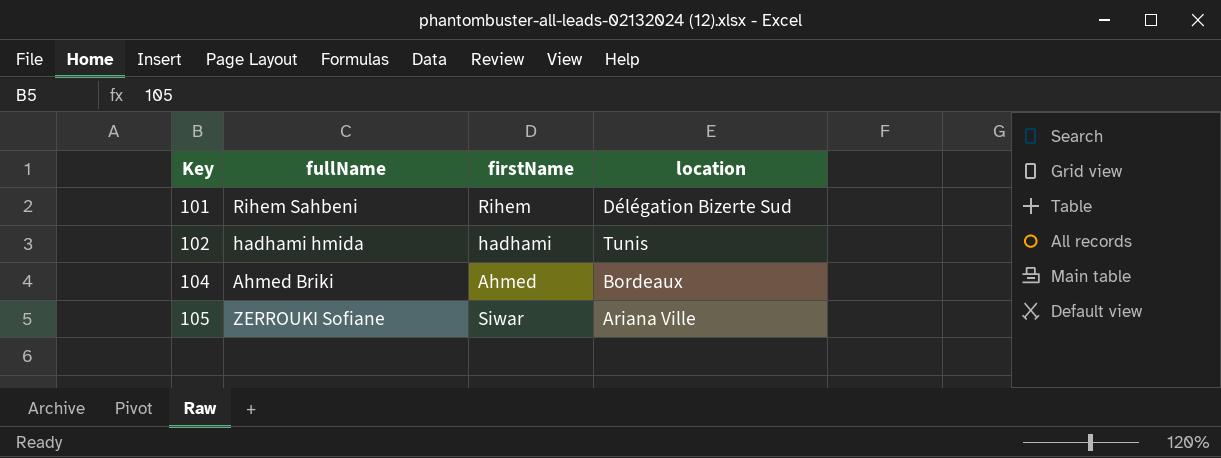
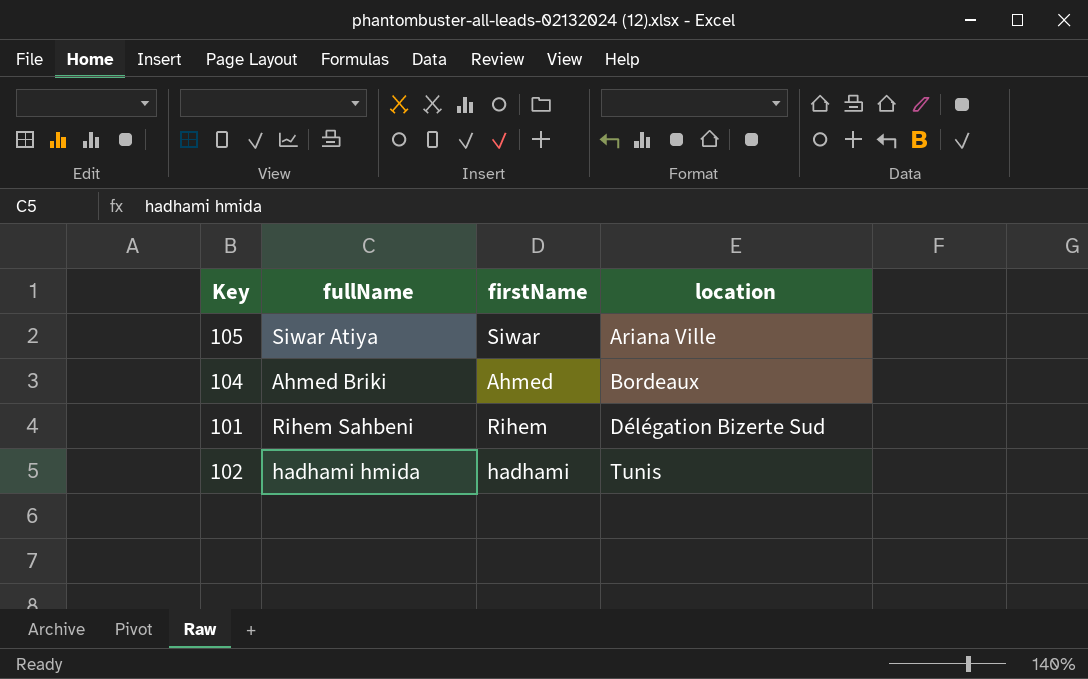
row order: Key ascending -> location ascending
105 | fullName: ZERROUKI Sofiane -> Siwar Atiya

